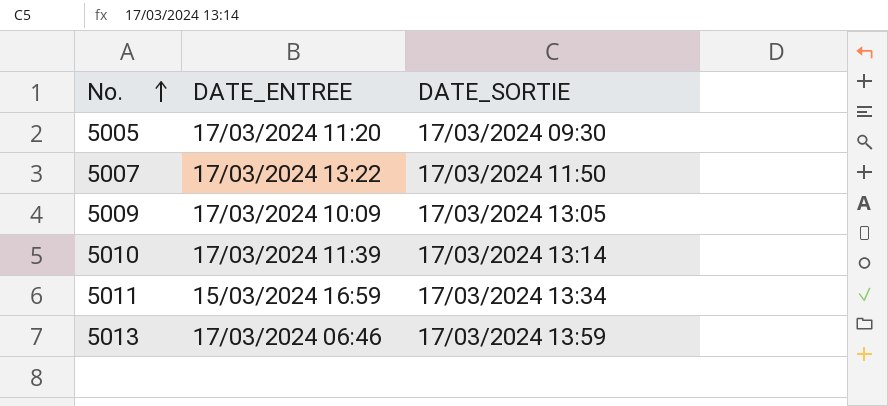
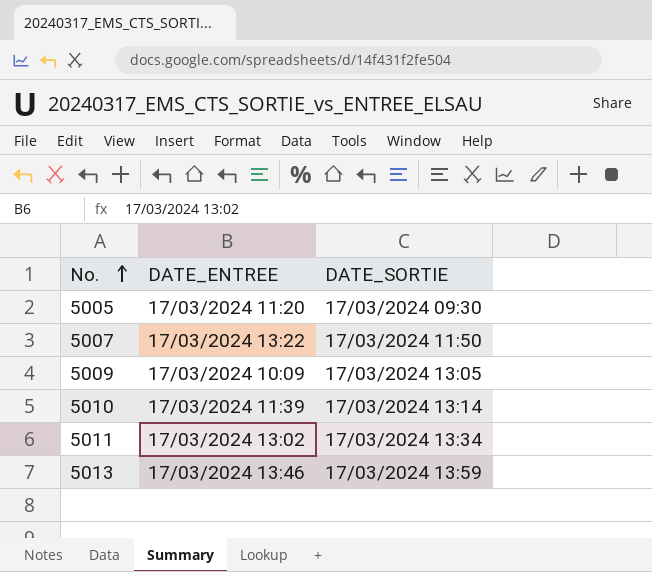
5011 | DATE_ENTREE: 15/03/2024 16:59 -> 17/03/2024 13:02
5013 | DATE_ENTREE: 17/03/2024 06:46 -> 17/03/2024 13:46

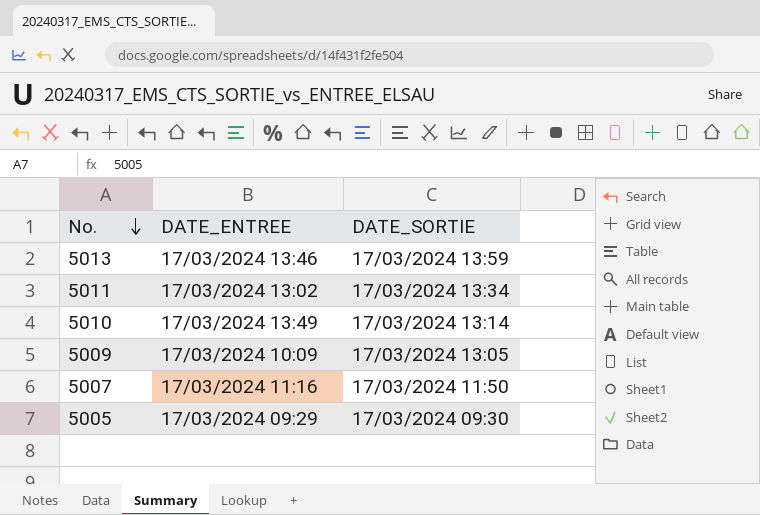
row order: No. ascending -> No. descending
5010 | DATE_ENTREE: 17/03/2024 11:39 -> 17/03/2024 13:49
5007 | DATE_ENTREE: 17/03/2024 13:22 -> 17/03/2024 11:16
5005 | DATE_ENTREE: 17/03/2024 11:20 -> 17/03/2024 09:29

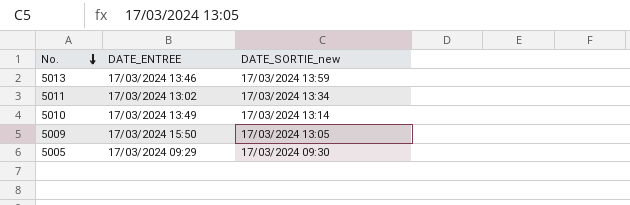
column name: DATE_SORTIE -> DATE_SORTIE_new
row 5007: 17/03/2024 11:16 | 17/03/2024 11:50 -> none
5009 | DATE_ENTREE: 17/03/2024 10:09 -> 17/03/2024 15:50

